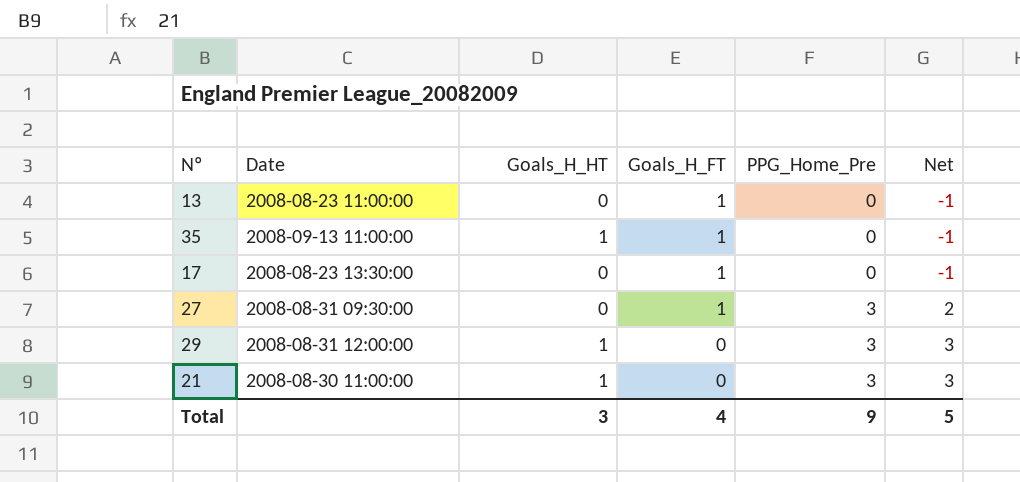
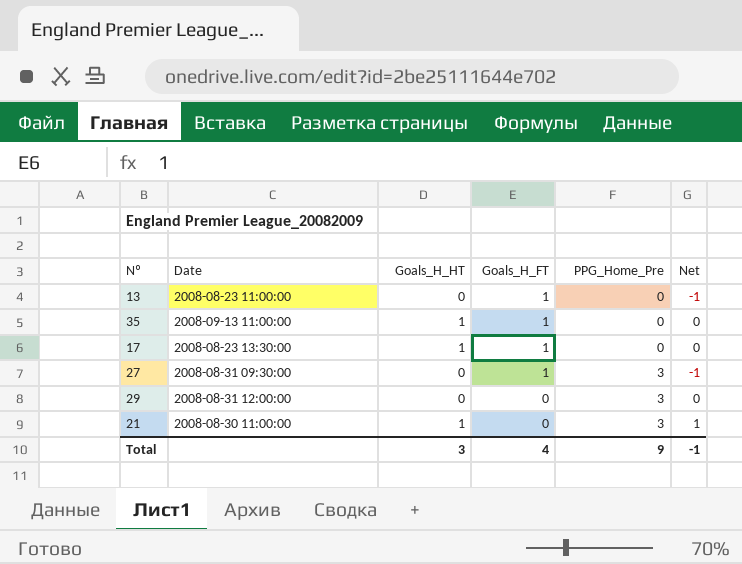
column Net | formula: [PPG_Home_Pre] - [Goals_H_FT] -> [Goals_H_HT] - [Goals_H_FT]
17 | Goals_H_HT: 0 -> 1
29 | Goals_H_HT: 1 -> 0
Total | Net: 5 -> -1

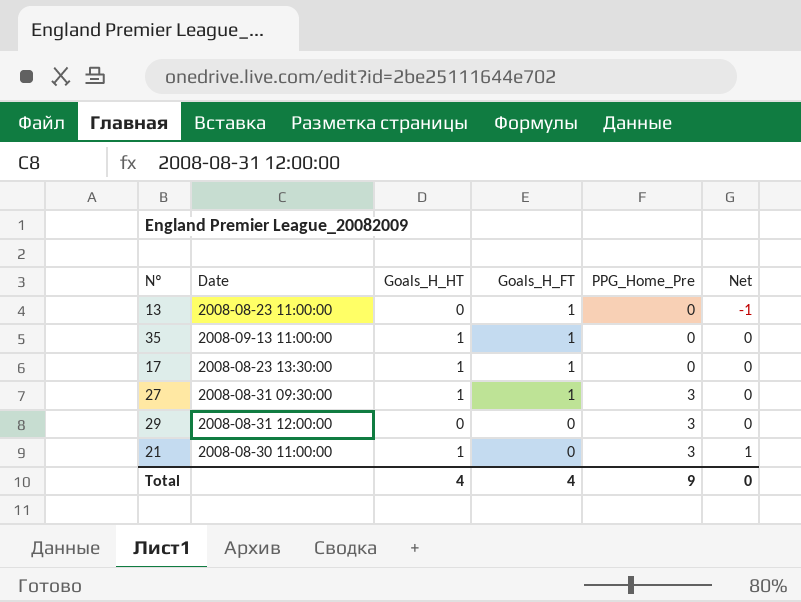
27 | Goals_H_HT: 0 -> 1
27 | Net: -1 -> 0
Total | Goals_H_HT: 3 -> 4
Total | Net: -1 -> 0

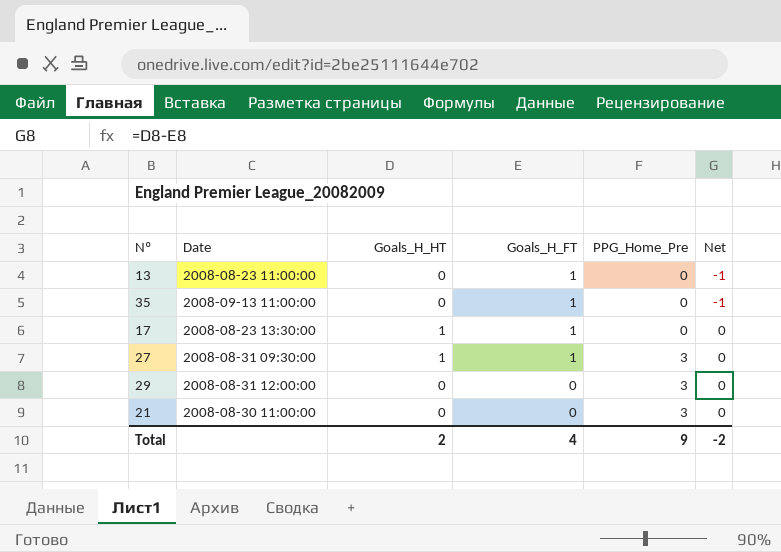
35 | Goals_H_HT: 1 -> 0
35 | Net: 0 -> -1
21 | Goals_H_HT: 1 -> 0
21 | Net: 1 -> 0
Total | Goals_H_HT: 4 -> 2
Total | Net: 0 -> -2

